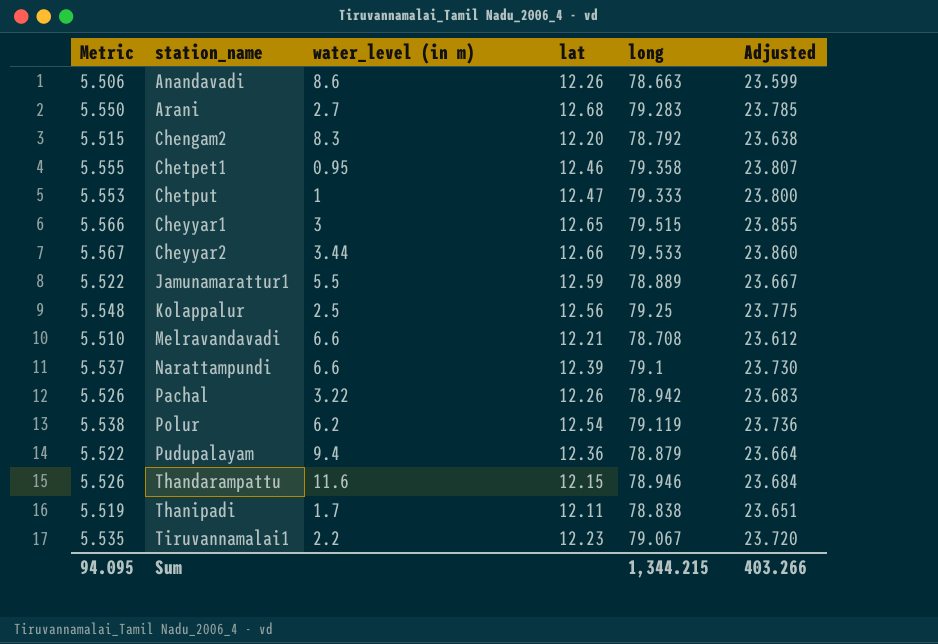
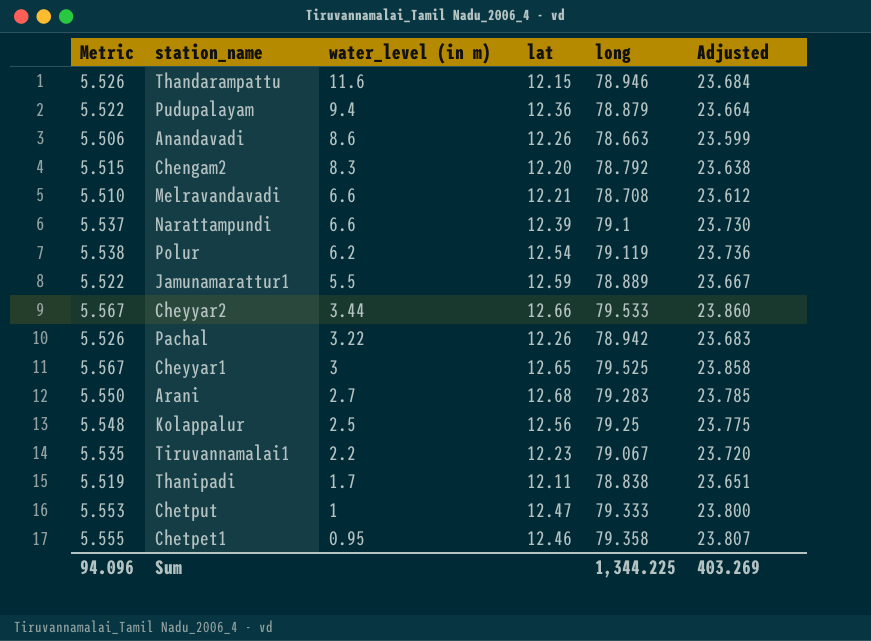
row order: station_name ascending -> water_level (in m) descending
Cheyyar1 | Metric: 5.566 -> 5.567
Cheyyar1 | long: 79.515 -> 79.525
Cheyyar1 | Adjusted: 23.855 -> 23.858
Sum | Metric: 94.095 -> 94.096
Sum | long: 1,344.215 -> 1,344.225
Sum | Adjusted: 403.266 -> 403.269

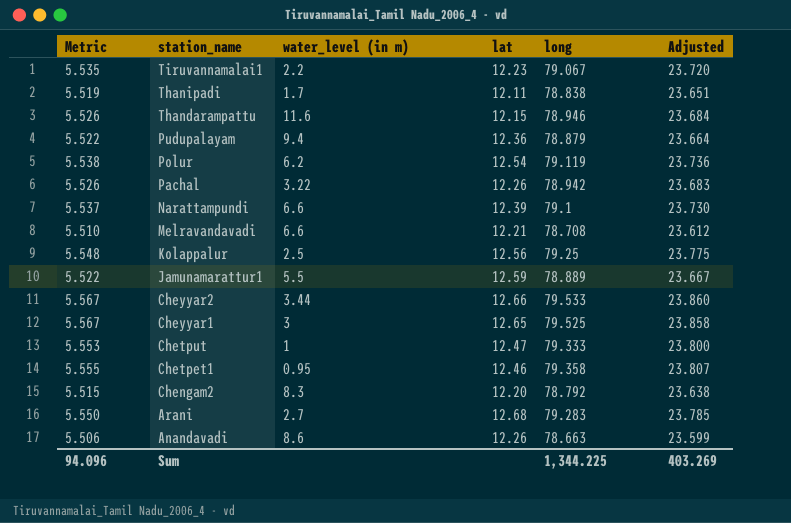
row order: water_level (in m) descending -> station_name descending

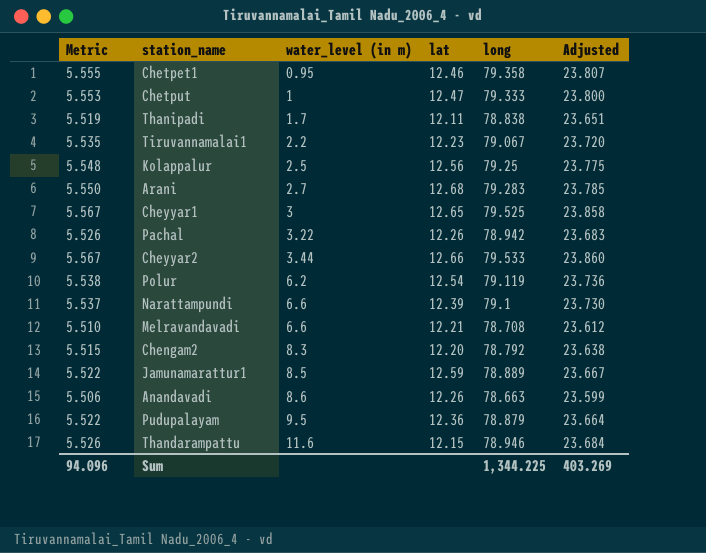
row order: station_name descending -> water_level (in m) ascending
Jamunamarattur1 | water_level (in m): 5.5 -> 8.5
Pudupalayam | water_level (in m): 9.4 -> 9.5

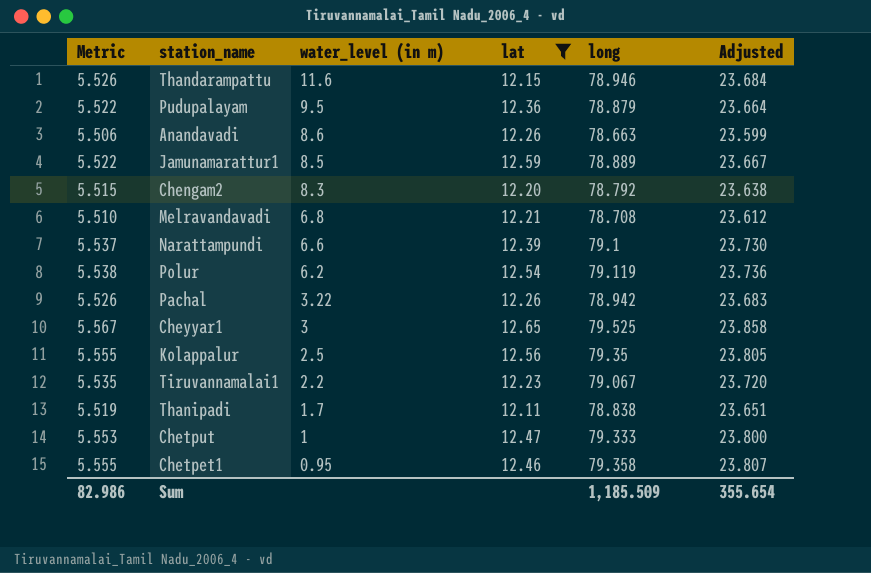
filter: none -> lat <= 12.65
row order: water_level (in m) ascending -> water_level (in m) descending
Melravandavadi | water_level (in m): 6.6 -> 6.8
Kolappalur | Metric: 5.548 -> 5.555
Kolappalur | long: 79.25 -> 79.35
Kolappalur | Adjusted: 23.775 -> 23.805
Sum | Metric: 94.096 -> 82.986
Sum | long: 1,344.225 -> 1,185.509
Sum | Adjusted: 403.269 -> 355.654

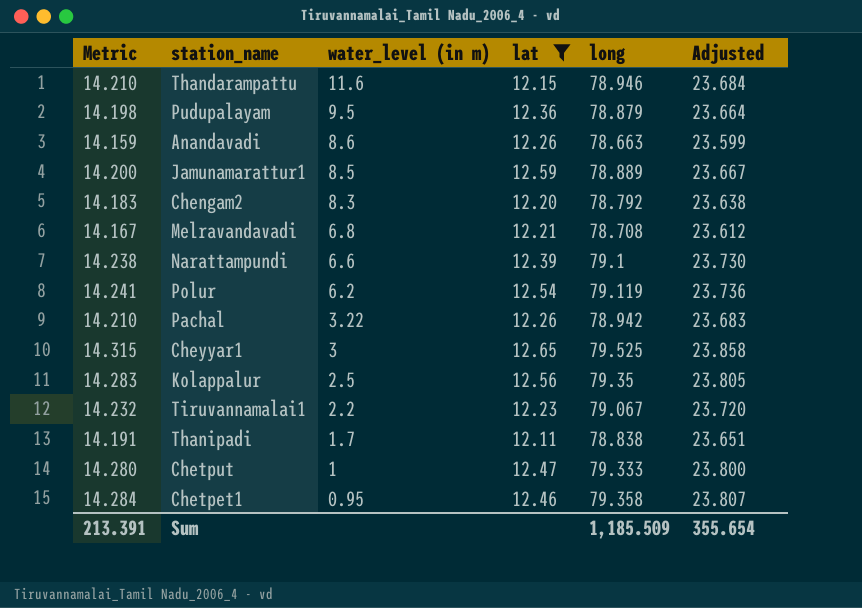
column Metric | formula: [long] * 0.07 -> [long] * 0.18
Sum | Metric: 82.986 -> 213.391

